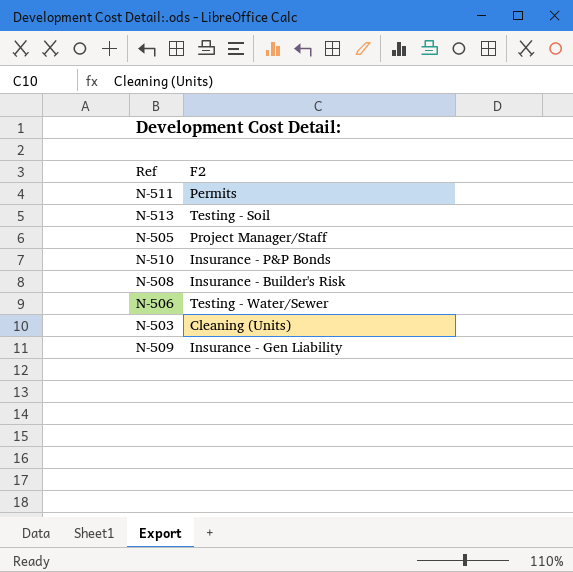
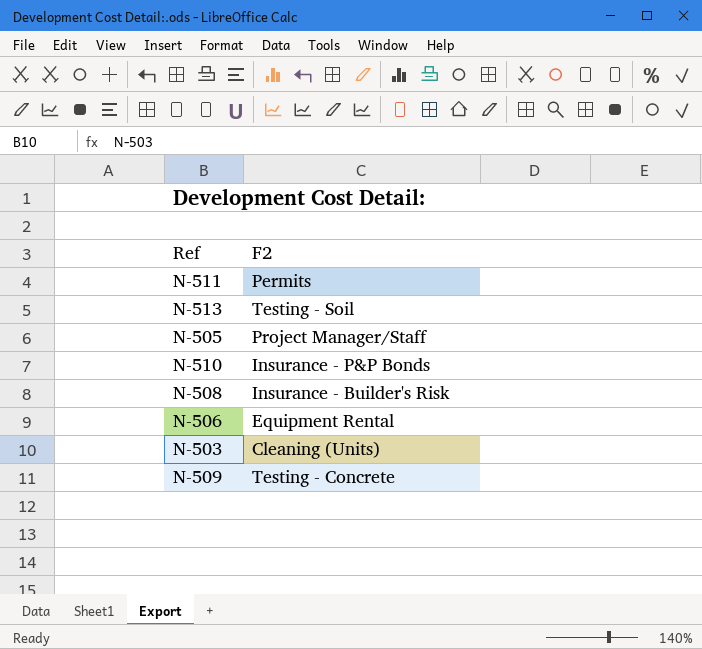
N-506 | F2: Testing - Water/Sewer -> Equipment Rental
N-509 | F2: Insurance - Gen Liability -> Testing - Concrete

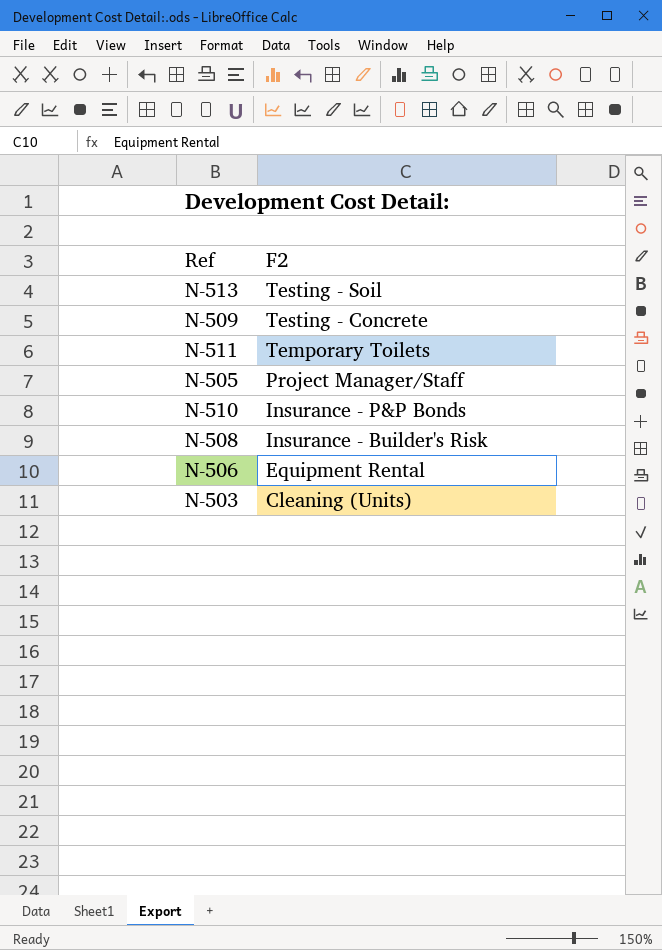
row order: none -> F2 descending
N-511 | F2: Permits -> Temporary Toilets

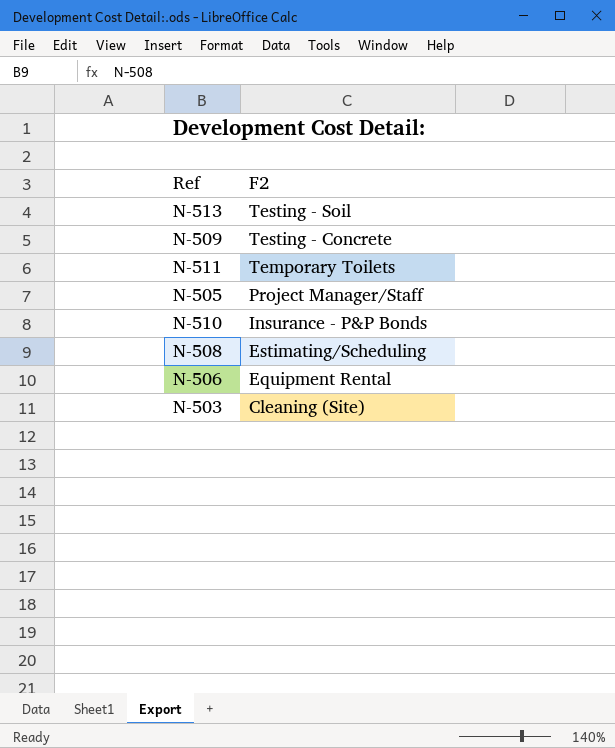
N-508 | F2: Insurance - Builder's Risk -> Estimating/Scheduling
N-503 | F2: Cleaning (Units) -> Cleaning (Site)

